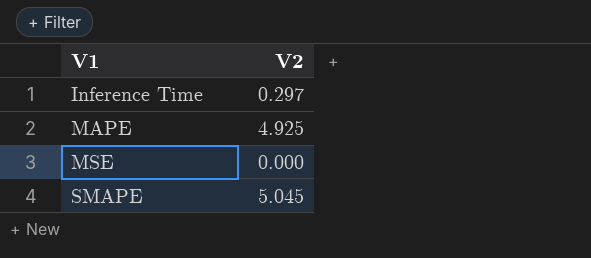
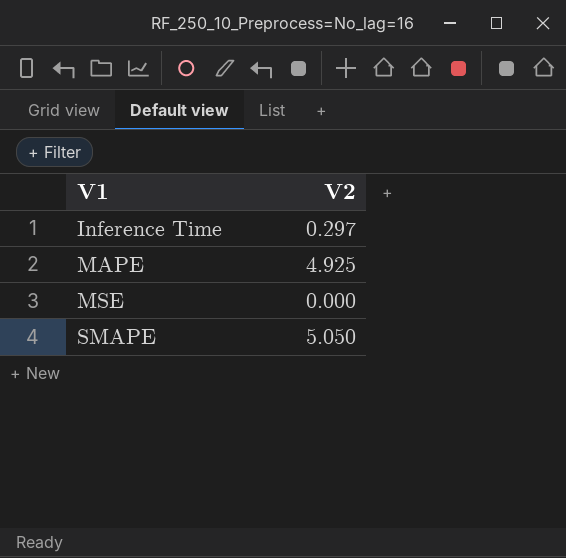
SMAPE | V2: 5.045 -> 5.050

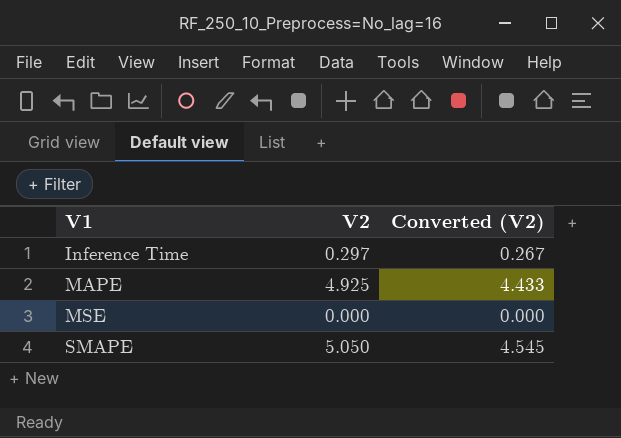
column Converted (V2) | formula: none -> [V2] * 0.9

